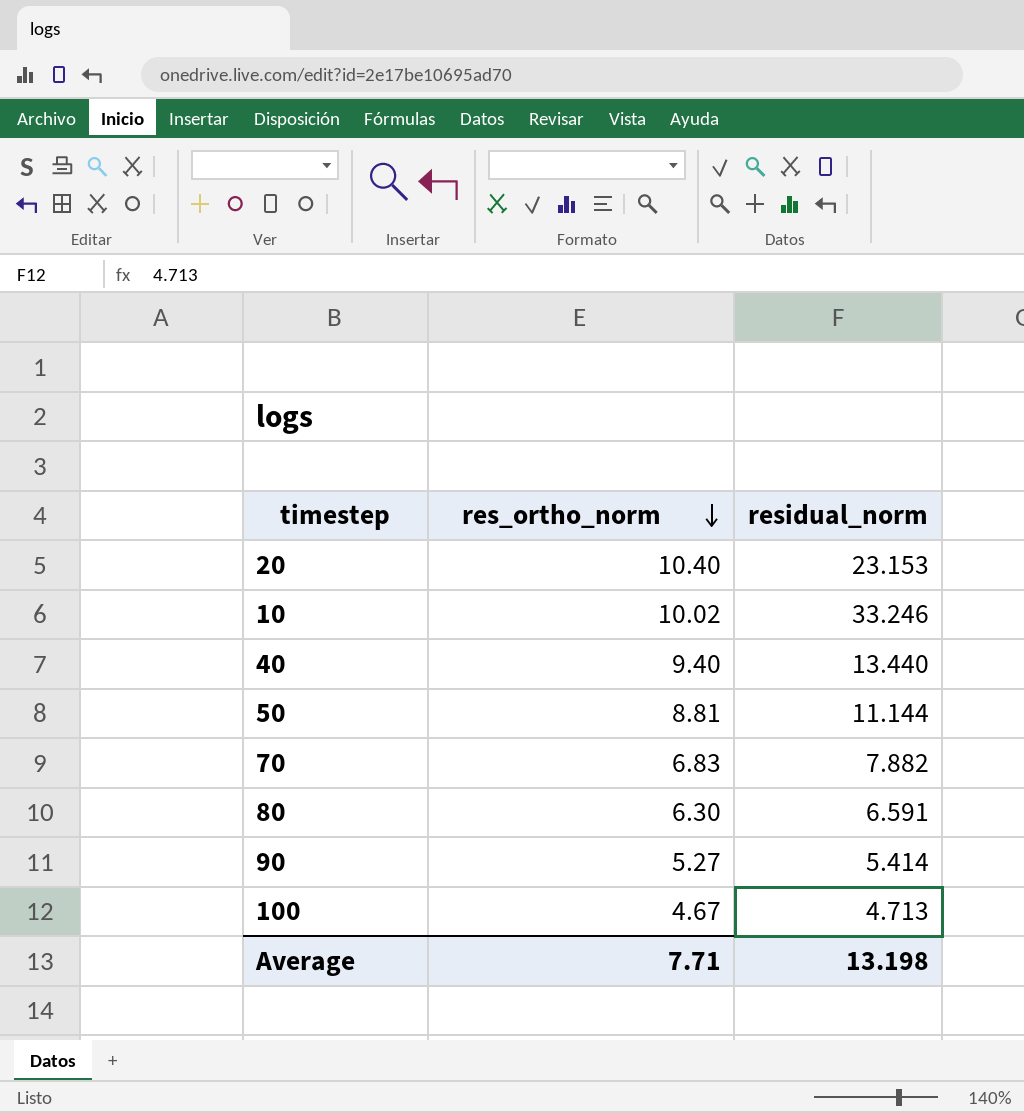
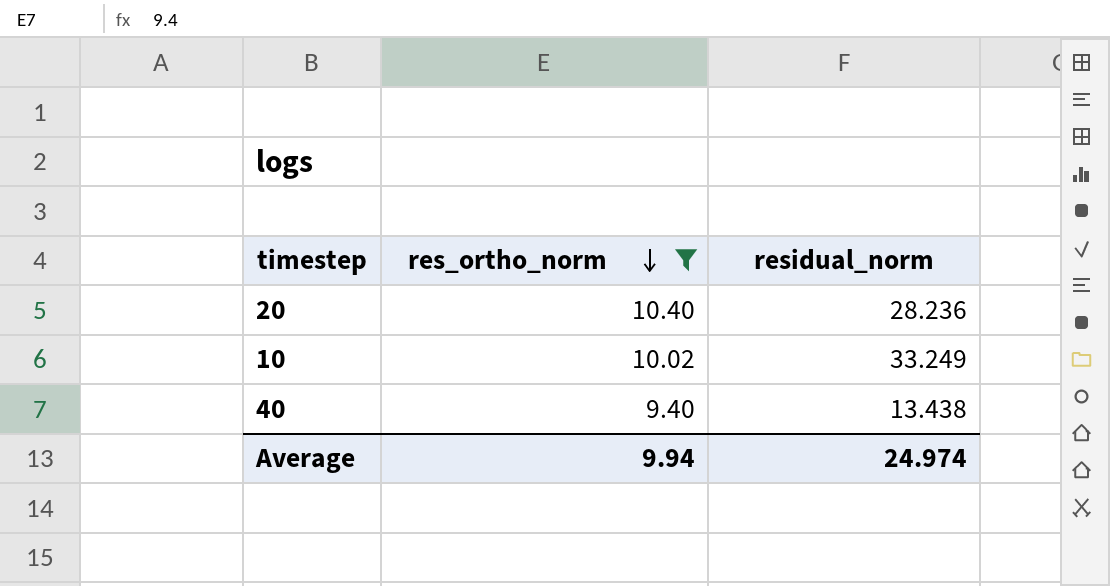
filter: none -> res_ortho_norm >= 9.40
20 | residual_norm: 23.153 -> 28.236
10 | residual_norm: 33.246 -> 33.249
40 | residual_norm: 13.440 -> 13.438
Average | res_ortho_norm: 7.71 -> 9.94
Average | residual_norm: 13.198 -> 24.974

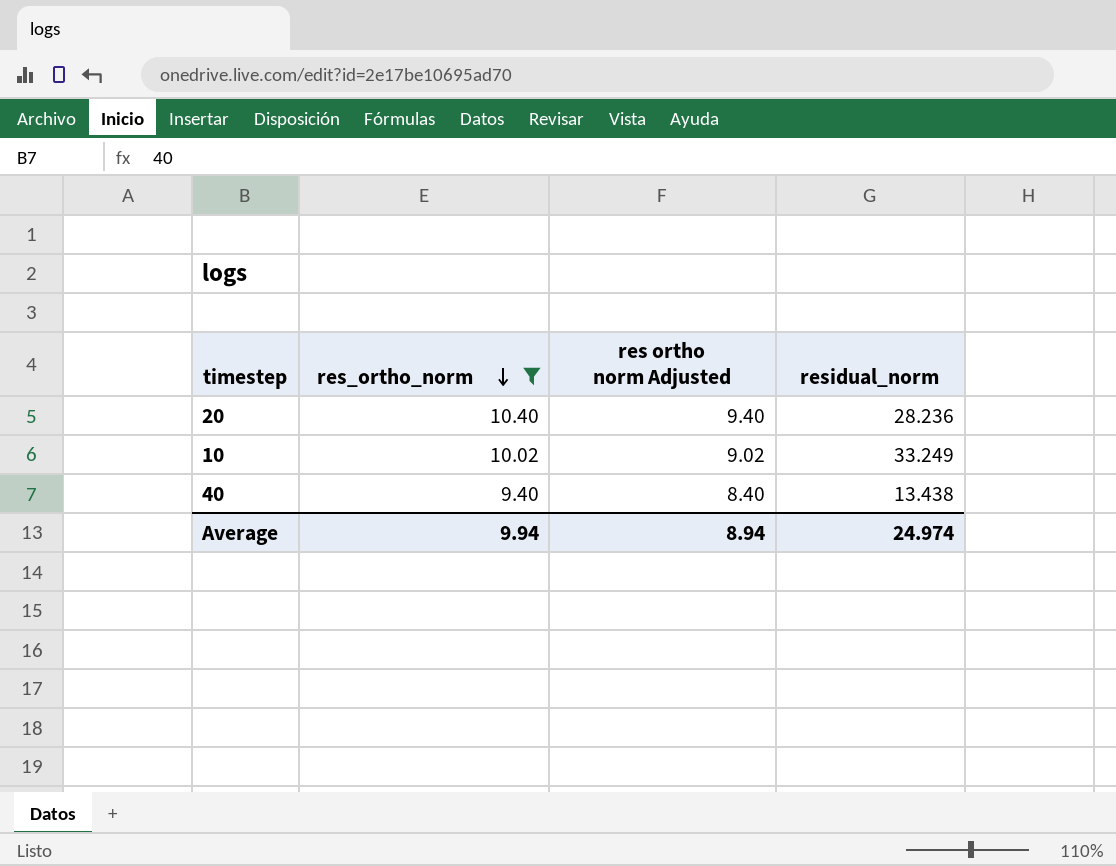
column res ortho norm Adjusted | formula: none -> [res_ortho_norm] - 1

